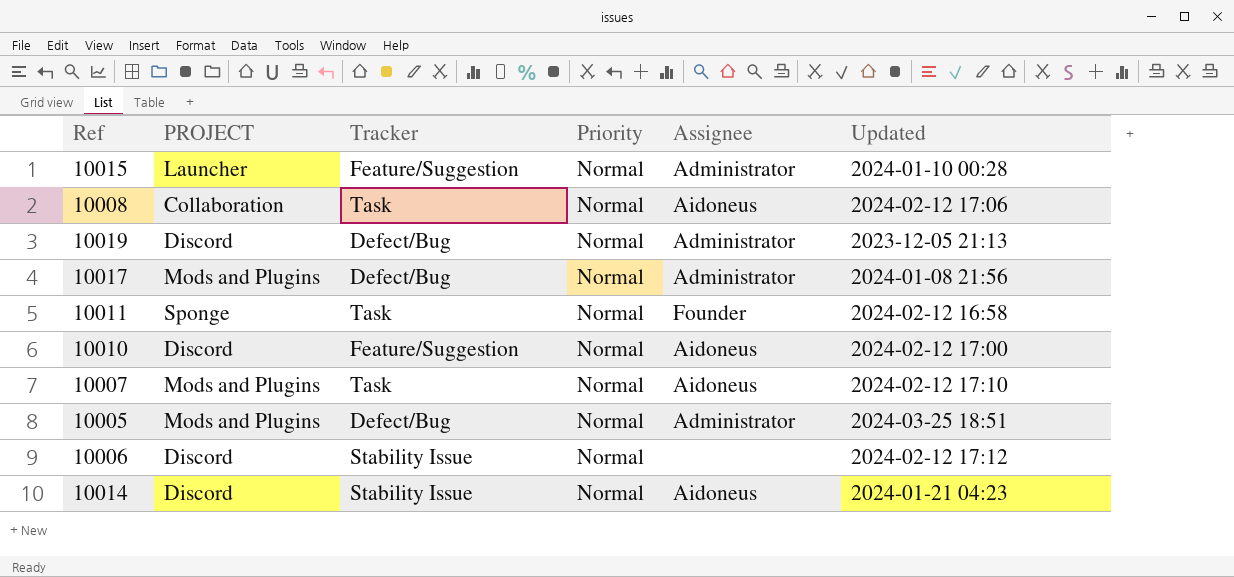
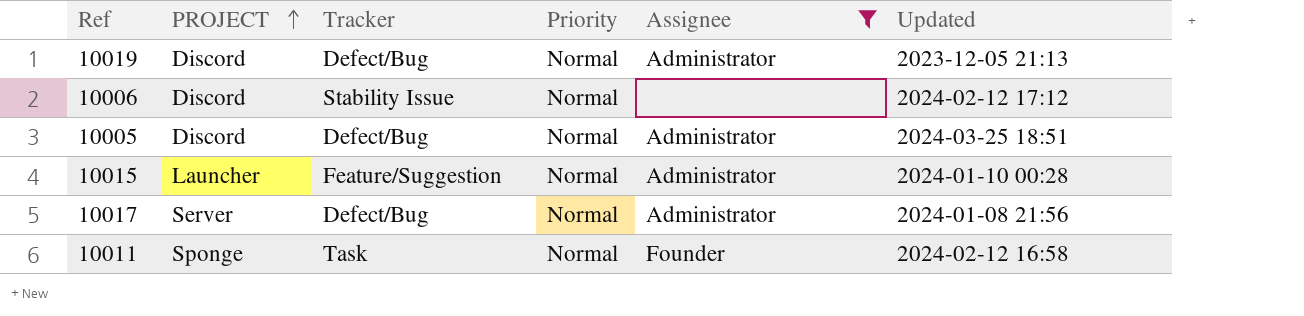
filter: none -> Assignee != Aidoneus
row order: none -> PROJECT ascending
10005 | PROJECT: Mods and Plugins -> Discord
10017 | PROJECT: Mods and Plugins -> Server

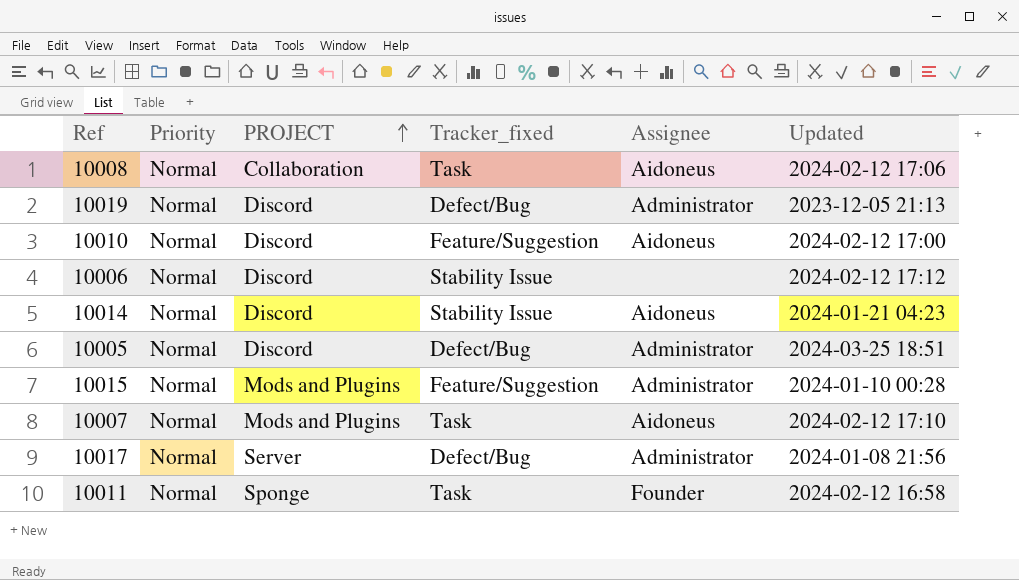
filter: Assignee != Aidoneus -> none
column Priority | position: 4 -> 2
column name: Tracker -> Tracker_fixed
10015 | PROJECT: Launcher -> Mods and Plugins

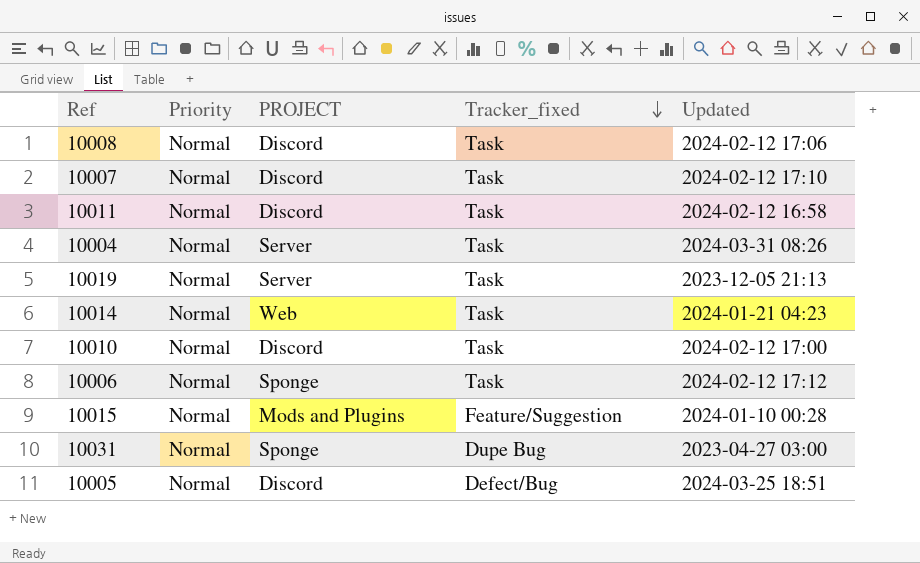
row order: PROJECT ascending -> Tracker_fixed descending
column Assignee | position: 5 -> none
row 10017: Normal | Server | Defect/Bug | Administrator | 2024-01-08 21:56 -> none
10008 | PROJECT: Collaboration -> Discord
10007 | PROJECT: Mods and Plugins -> Discord
10011 | PROJECT: Sponge -> Discord
row 10004: none -> Normal | Server | Task | 2024-03-31 08:26
10019 | PROJECT: Discord -> Server
10019 | Tracker_fixed: Defect/Bug -> Task
10014 | PROJECT: Discord -> Web
10014 | Tracker_fixed: Stability Issue -> Task
10010 | Tracker_fixed: Feature/Suggestion -> Task
10006 | PROJECT: Discord -> Sponge
10006 | Tracker_fixed: Stability Issue -> Task
row 10031: none -> Normal | Sponge | Dupe Bug | 2023-04-27 03:00

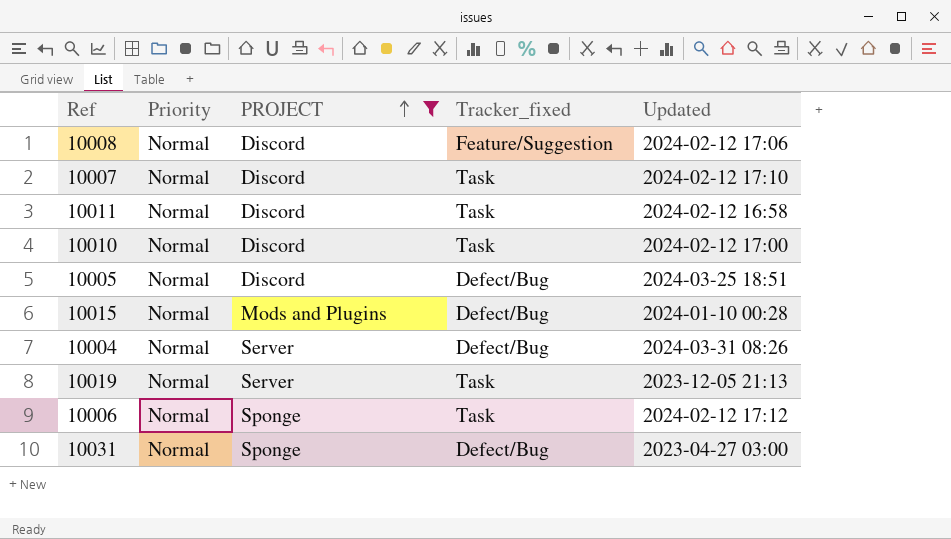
filter: none -> PROJECT != Web
row order: Tracker_fixed descending -> PROJECT ascending
10008 | Tracker_fixed: Task -> Feature/Suggestion
10015 | Tracker_fixed: Feature/Suggestion -> Defect/Bug
10004 | Tracker_fixed: Task -> Defect/Bug
10031 | Tracker_fixed: Dupe Bug -> Defect/Bug

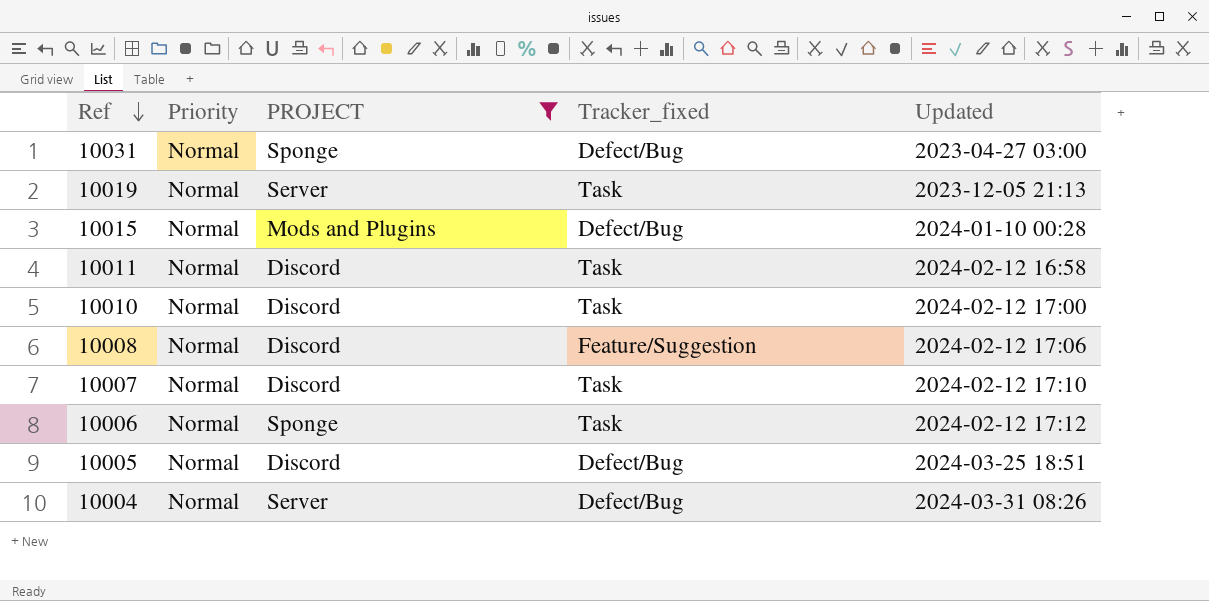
row order: PROJECT ascending -> Ref descending

